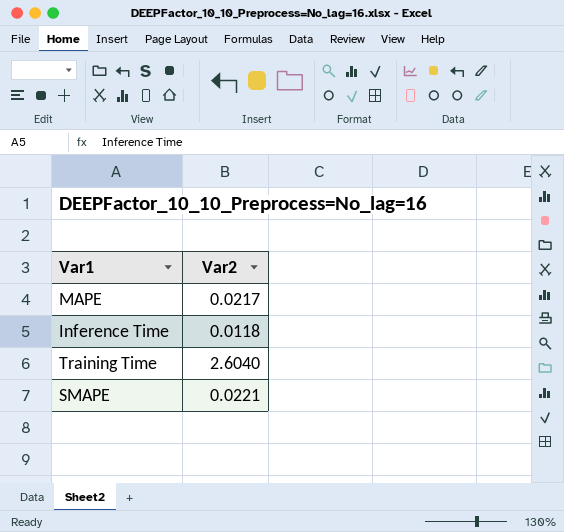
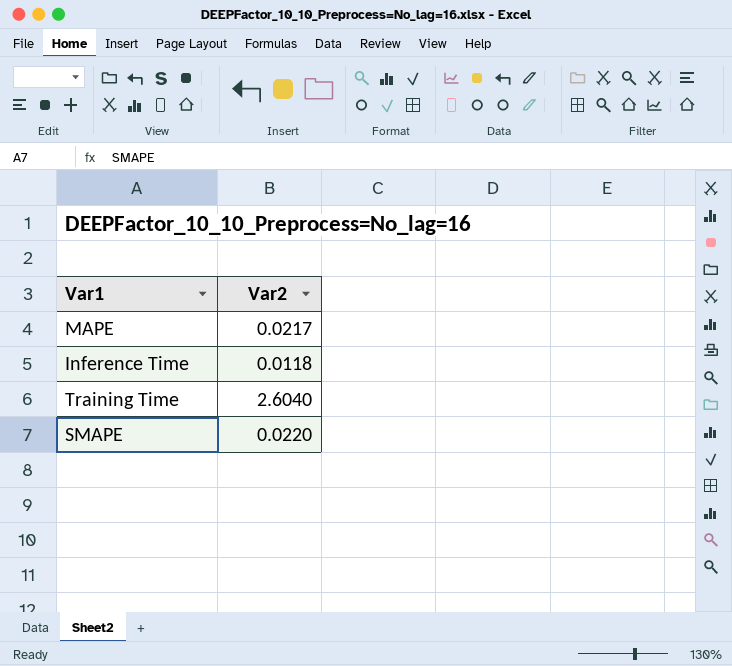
SMAPE | Var2: 0.0221 -> 0.0220

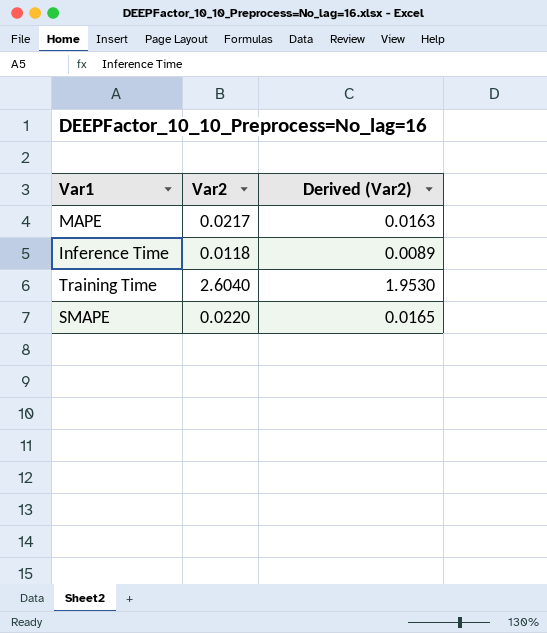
column Derived (Var2) | formula: none -> [Var2] * 0.75

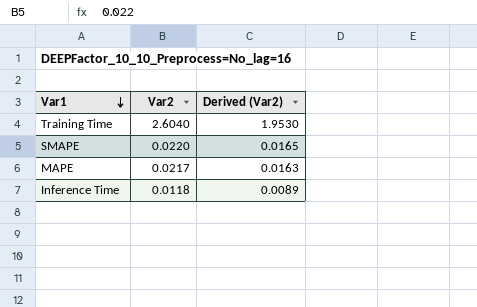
row order: none -> Var1 descending

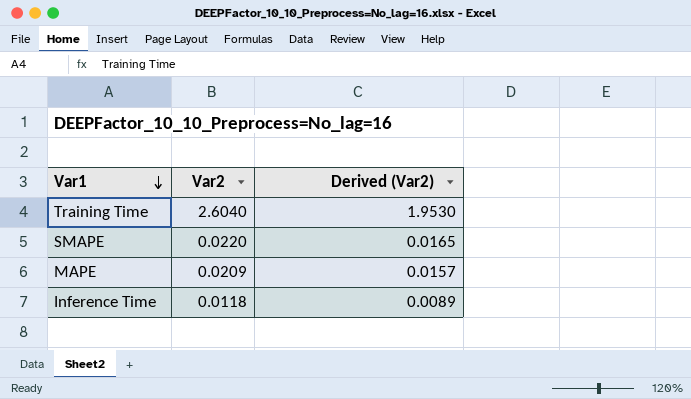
MAPE | Var2: 0.0217 -> 0.0209
MAPE | Derived (Var2): 0.0163 -> 0.0157

